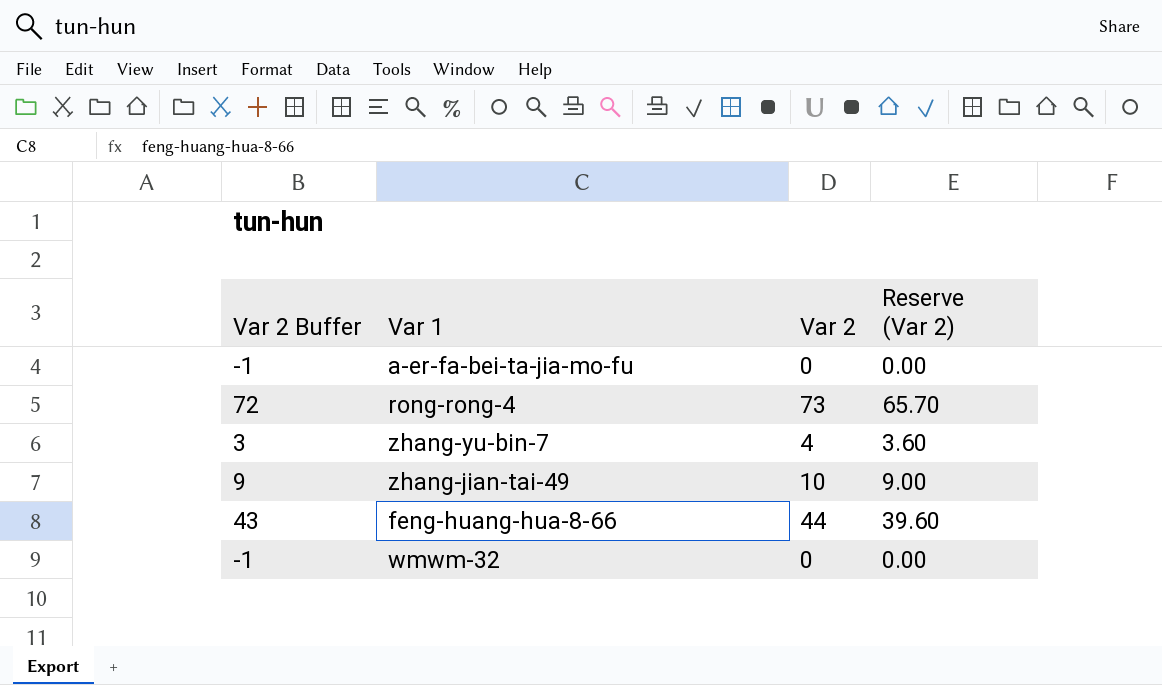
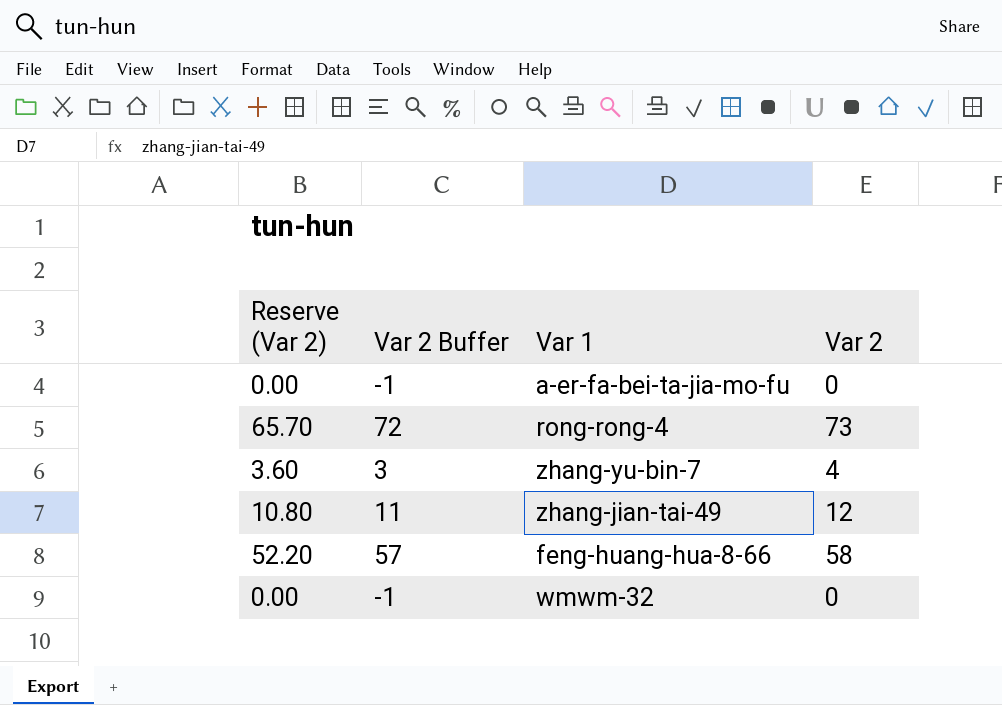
column Reserve (Var 2) | position: 4 -> 1
zhang-jian-tai-49 | Reserve (Var 2): 9.00 -> 10.80
zhang-jian-tai-49 | Var 2 Buffer: 9 -> 11
zhang-jian-tai-49 | Var 2: 10 -> 12
feng-huang-hua-8-66 | Reserve (Var 2): 39.60 -> 52.20
feng-huang-hua-8-66 | Var 2 Buffer: 43 -> 57
feng-huang-hua-8-66 | Var 2: 44 -> 58

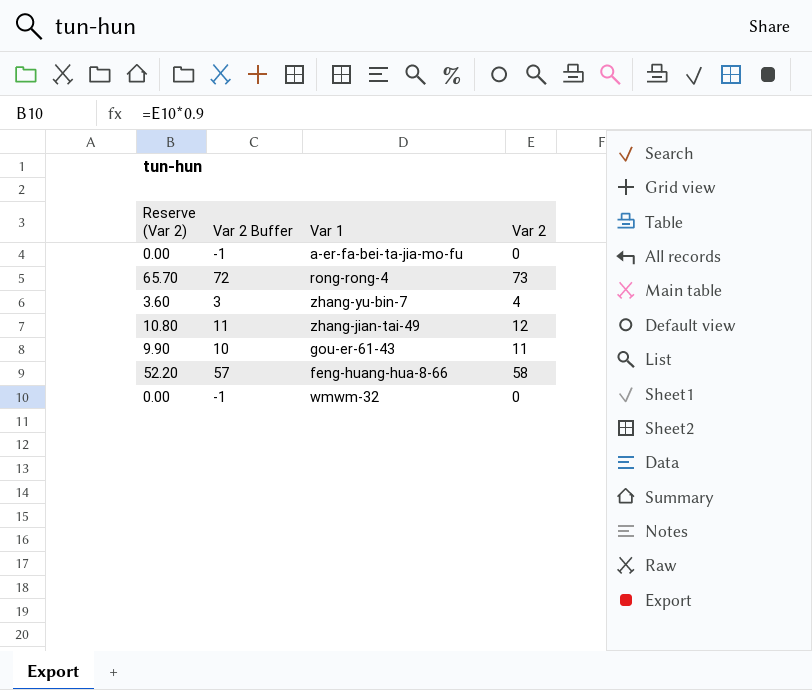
row gou-er-61-43: none -> 9.90 | 10 | 11

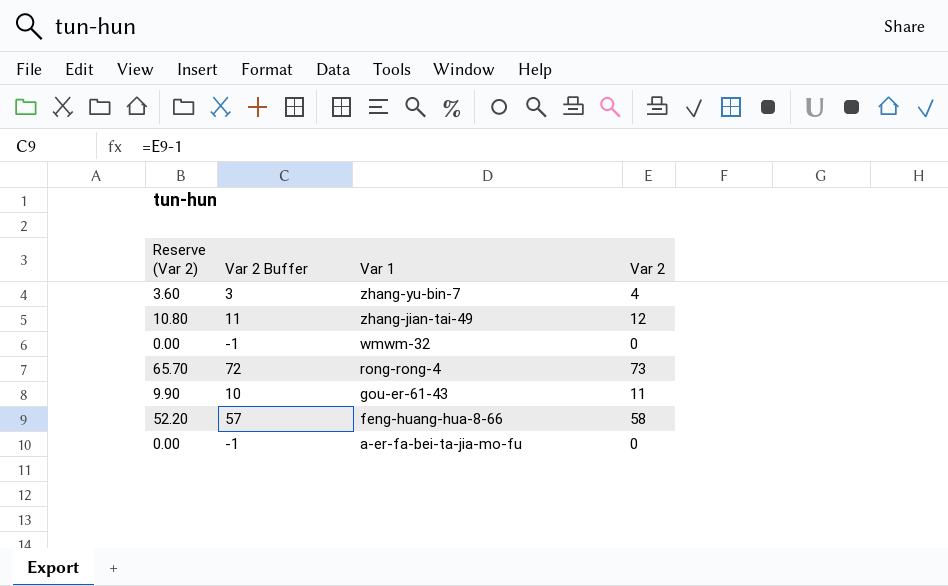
row order: none -> Var 1 descending

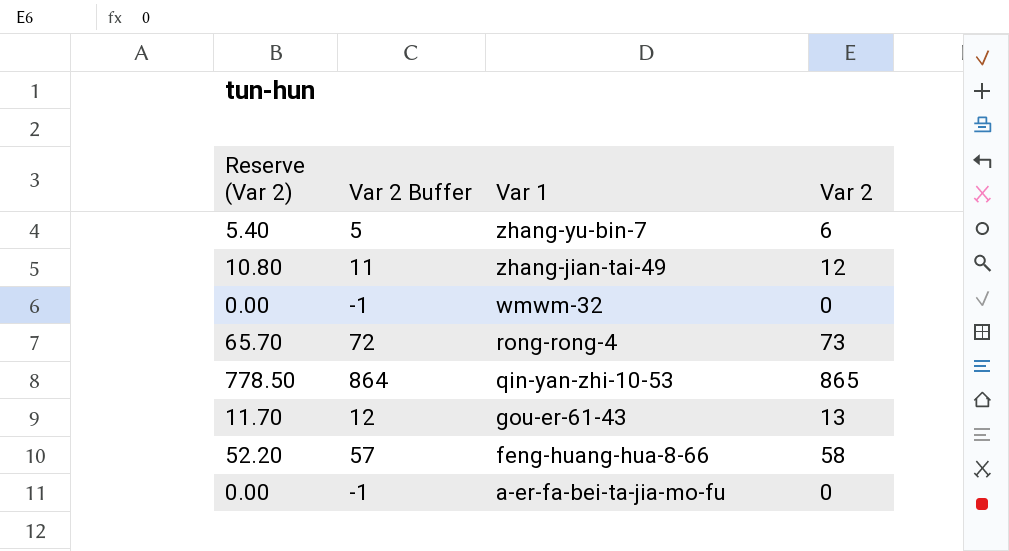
zhang-yu-bin-7 | Reserve (Var 2): 3.60 -> 5.40
zhang-yu-bin-7 | Var 2 Buffer: 3 -> 5
zhang-yu-bin-7 | Var 2: 4 -> 6
row qin-yan-zhi-10-53: none -> 778.50 | 864 | 865
gou-er-61-43 | Reserve (Var 2): 9.90 -> 11.70
gou-er-61-43 | Var 2 Buffer: 10 -> 12
gou-er-61-43 | Var 2: 11 -> 13

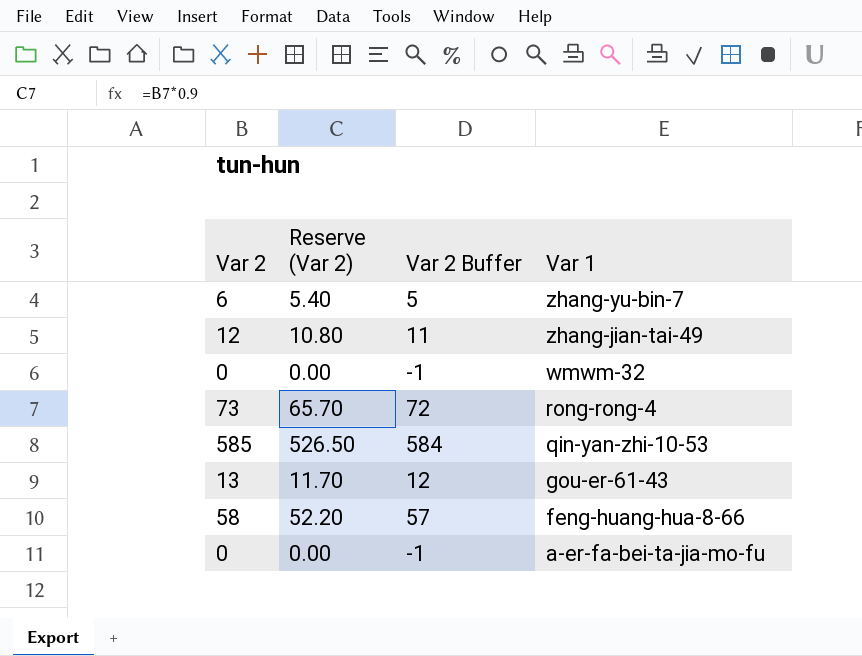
column Var 2 | position: 4 -> 1
qin-yan-zhi-10-53 | Var 2: 865 -> 585
qin-yan-zhi-10-53 | Reserve (Var 2): 778.50 -> 526.50
qin-yan-zhi-10-53 | Var 2 Buffer: 864 -> 584

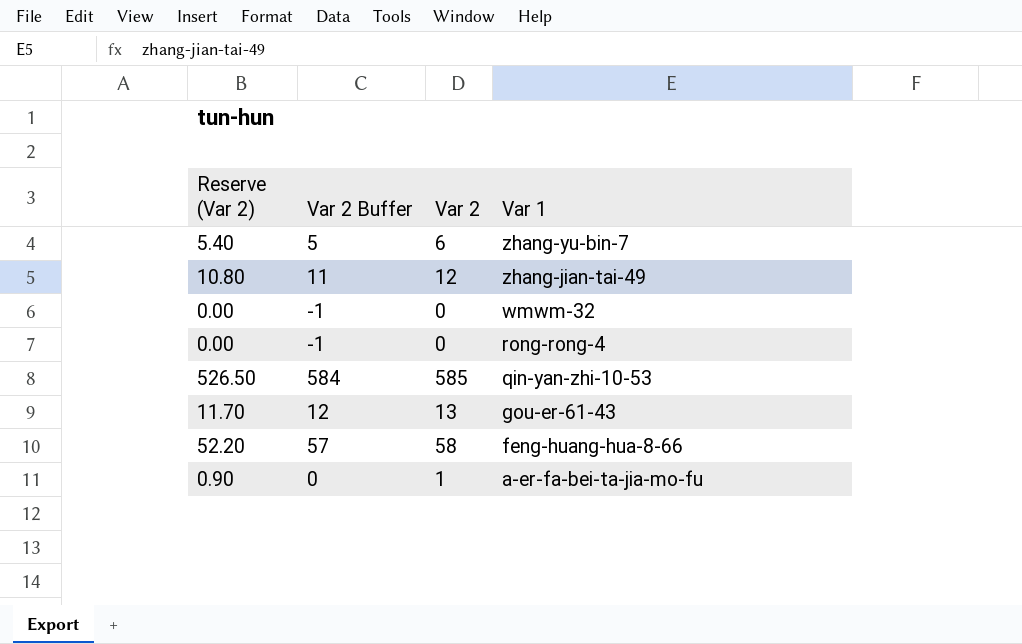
column Var 2 | position: 1 -> 3
rong-rong-4 | Reserve (Var 2): 65.70 -> 0.00
rong-rong-4 | Var 2 Buffer: 72 -> -1
rong-rong-4 | Var 2: 73 -> 0
a-er-fa-bei-ta-jia-mo-fu | Reserve (Var 2): 0.00 -> 0.90
a-er-fa-bei-ta-jia-mo-fu | Var 2 Buffer: -1 -> 0
a-er-fa-bei-ta-jia-mo-fu | Var 2: 0 -> 1

